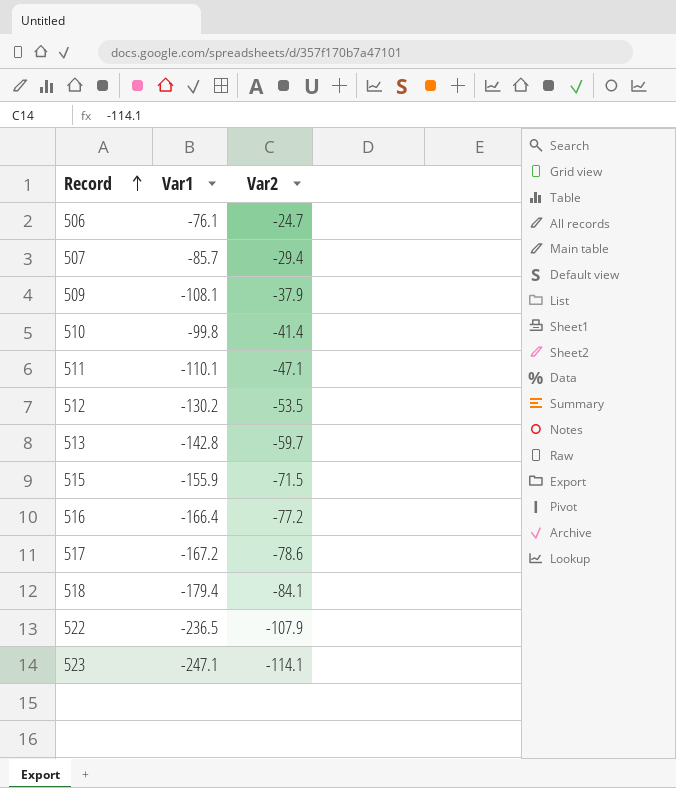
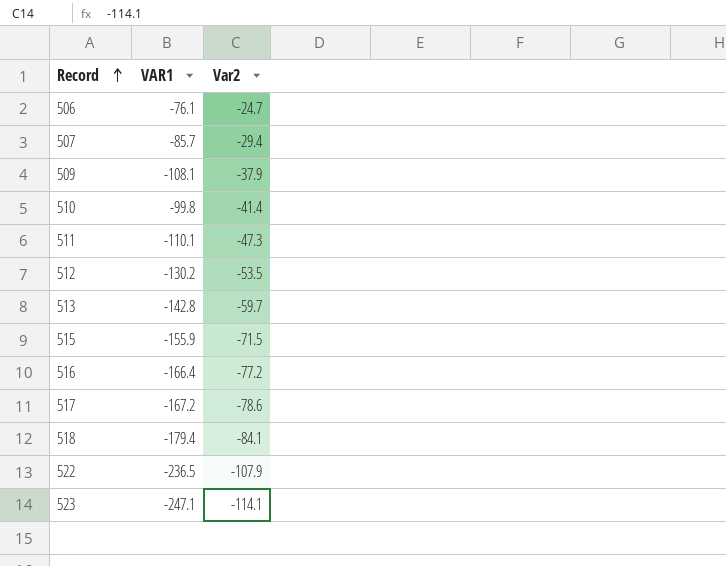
column name: Var1 -> VAR1
511 | Var2: -47.1 -> -47.3

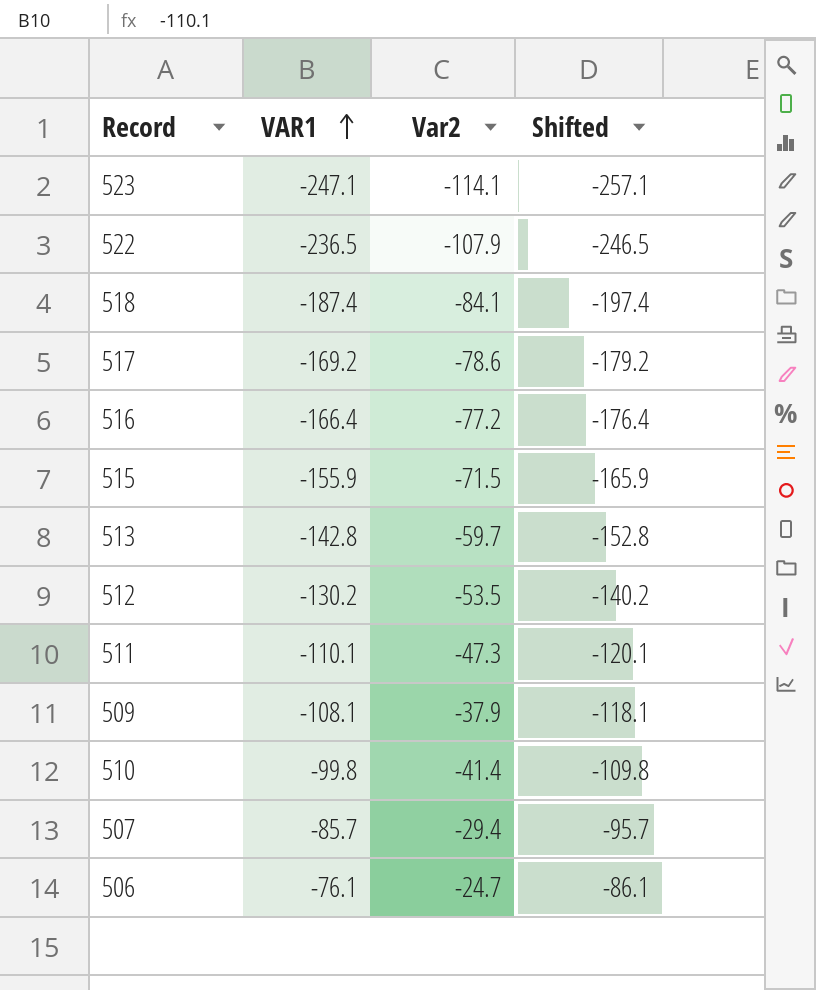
row order: Record ascending -> VAR1 ascending
column Shifted | formula: none -> [VAR1] - 10
518 | VAR1: -179.4 -> -187.4
517 | VAR1: -167.2 -> -169.2

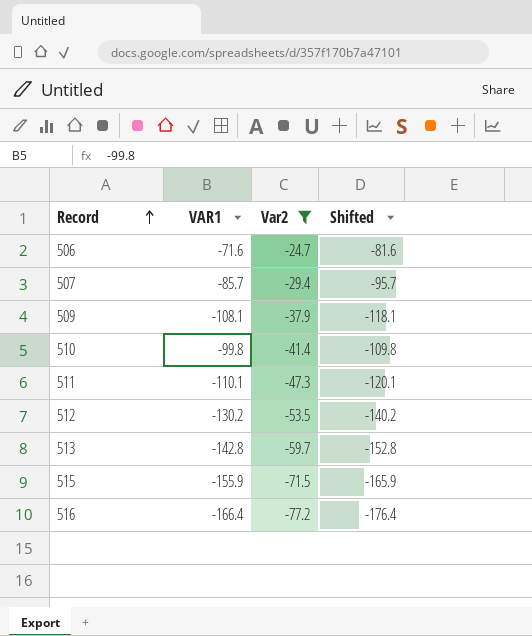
filter: none -> Var2 >= -77.2
row order: VAR1 ascending -> Record ascending
506 | VAR1: -76.1 -> -71.6
506 | Shifted: -86.1 -> -81.6

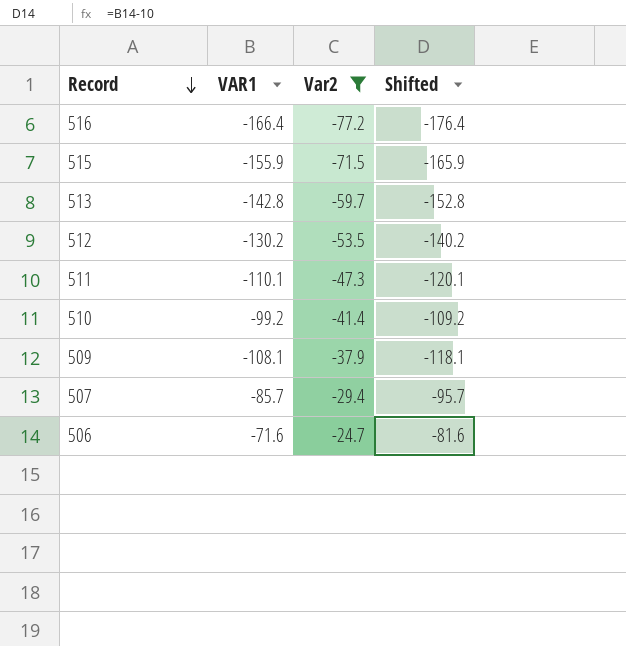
row order: Record ascending -> Record descending
510 | VAR1: -99.8 -> -99.2
510 | Shifted: -109.8 -> -109.2

